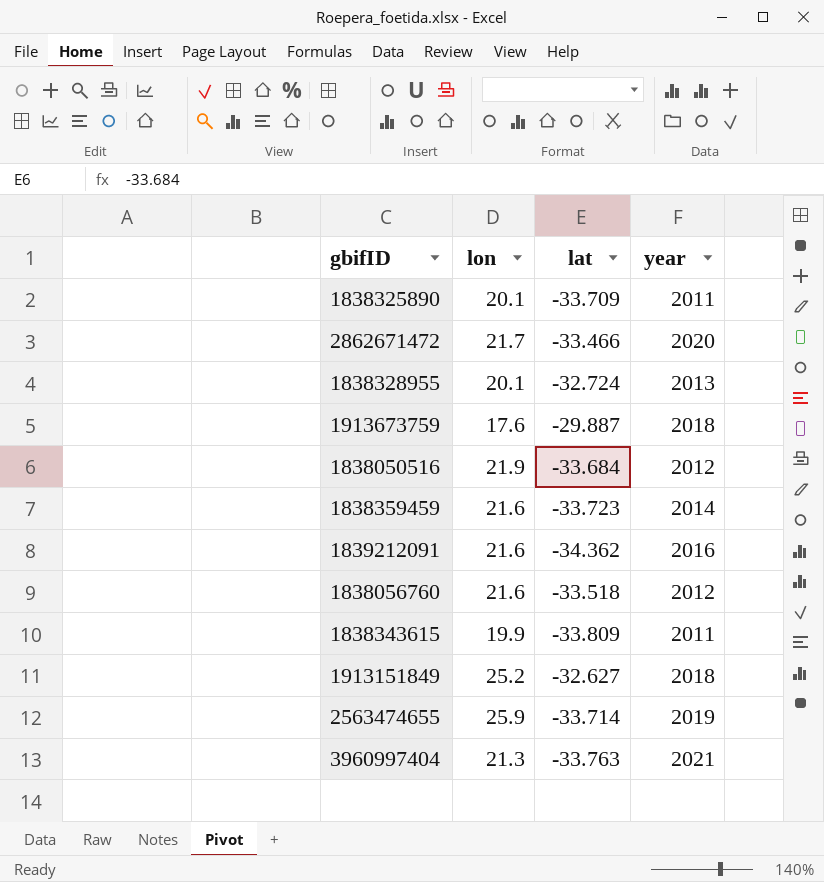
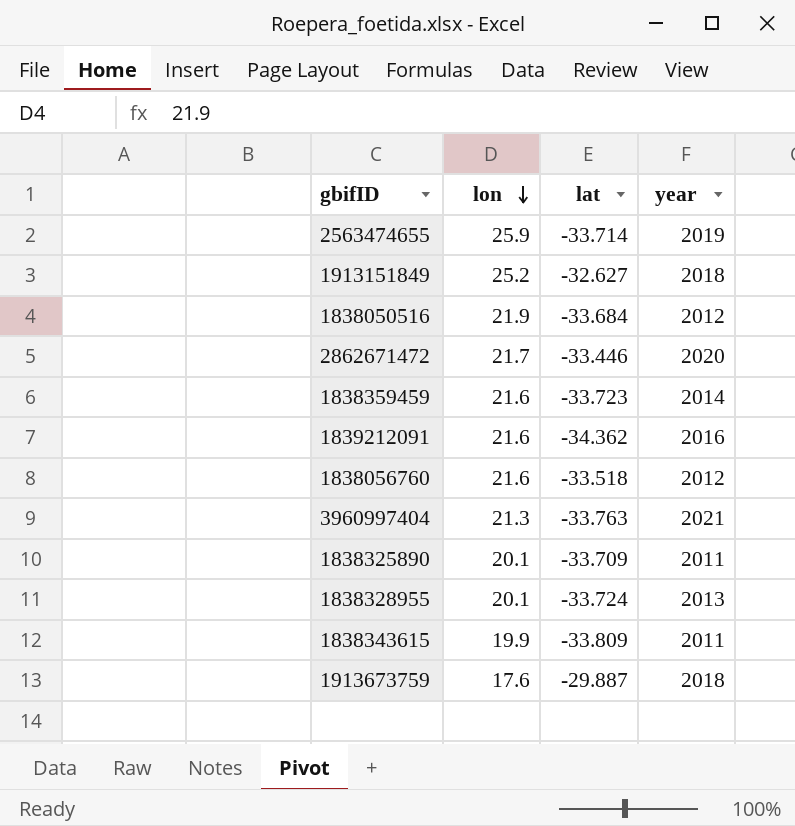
row order: none -> lon descending
2862671472 | lat: -33.466 -> -33.446
1838328955 | lat: -32.724 -> -33.724

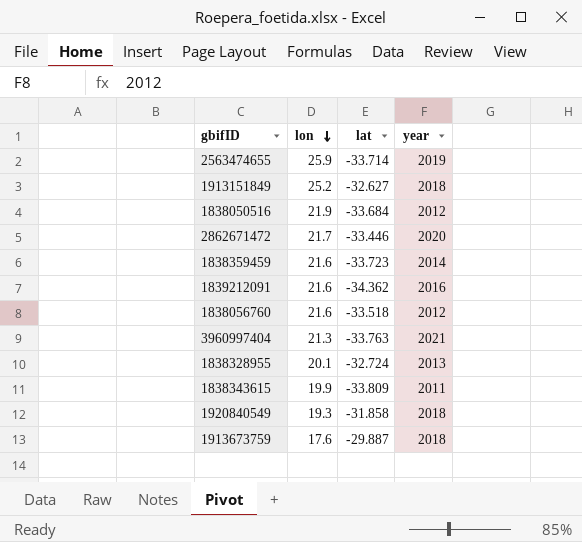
row 1838325890: 20.1 | -33.709 | 2011 -> none
1838328955 | lat: -33.724 -> -32.724
row 1920840549: none -> 19.3 | -31.858 | 2018

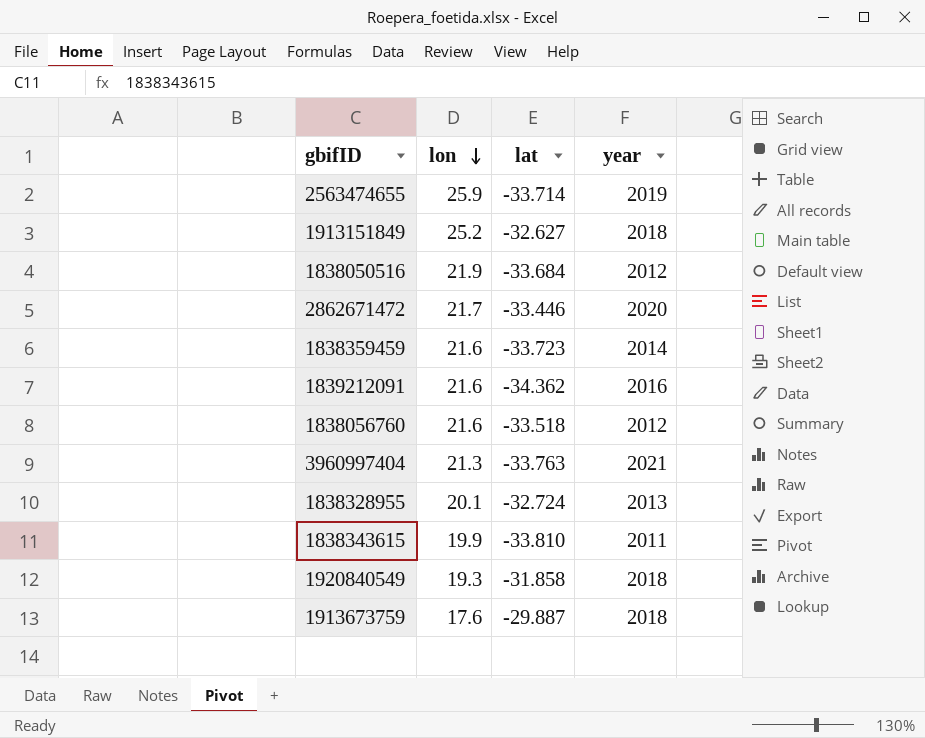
1838343615 | lat: -33.809 -> -33.810

